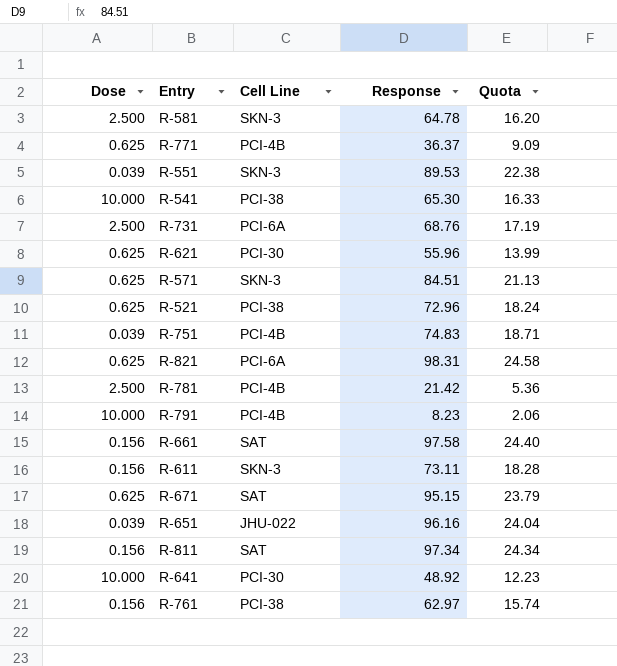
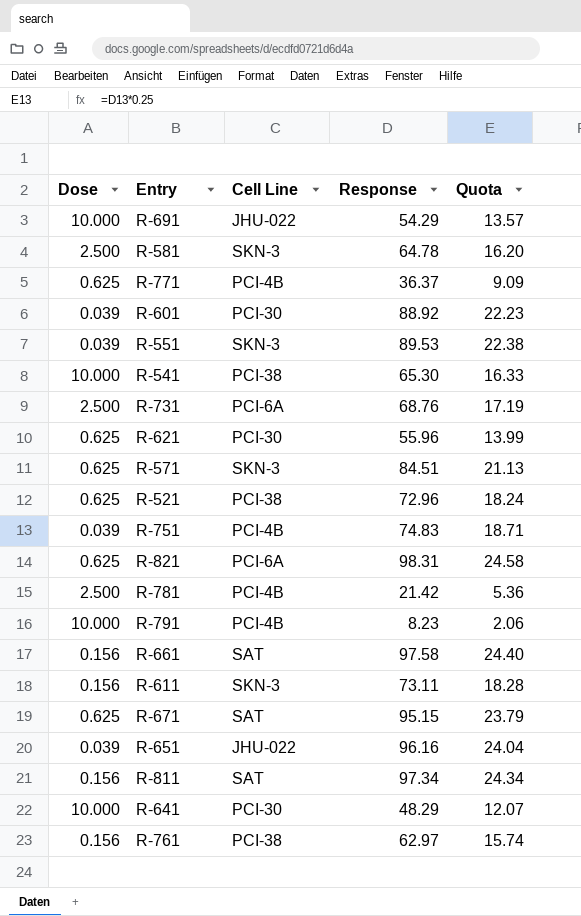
row R-691: none -> 10.000 | JHU-022 | 54.29 | 13.57
row R-601: none -> 0.039 | PCI-30 | 88.92 | 22.23
R-641 | Response: 48.92 -> 48.29
R-641 | Quota: 12.23 -> 12.07

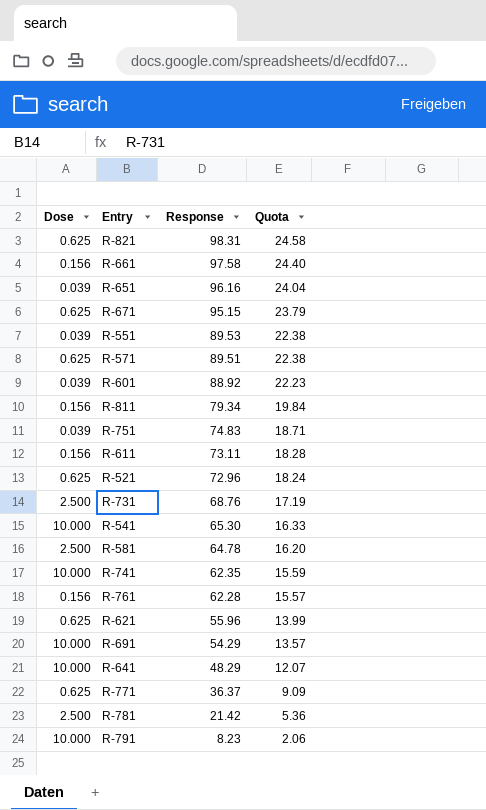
row order: none -> Response descending
column Cell Line | position: 3 -> none
R-571 | Response: 84.51 -> 89.51
R-571 | Quota: 21.13 -> 22.38
R-811 | Response: 97.34 -> 79.34
R-811 | Quota: 24.34 -> 19.84
row R-741: none -> 10.000 | 62.35 | 15.59
R-761 | Response: 62.97 -> 62.28
R-761 | Quota: 15.74 -> 15.57

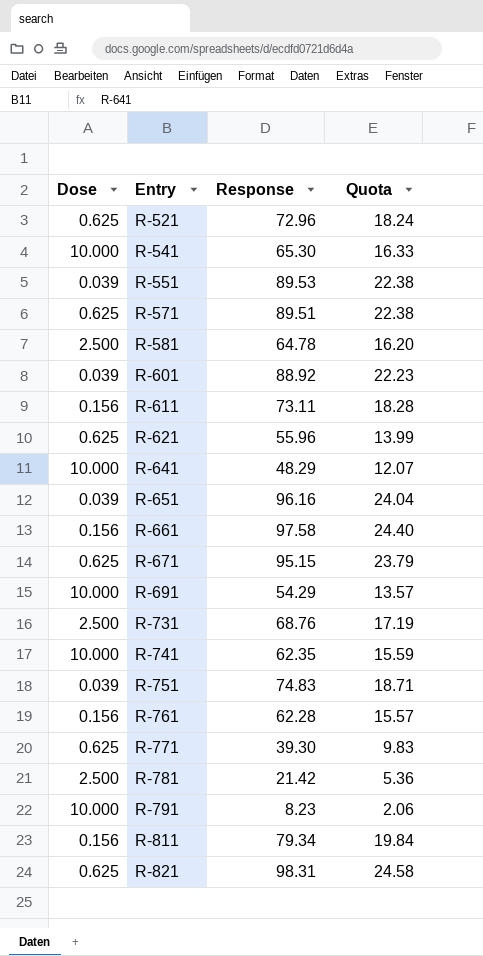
row order: Response descending -> Entry ascending
R-771 | Response: 36.37 -> 39.30
R-771 | Quota: 9.09 -> 9.83

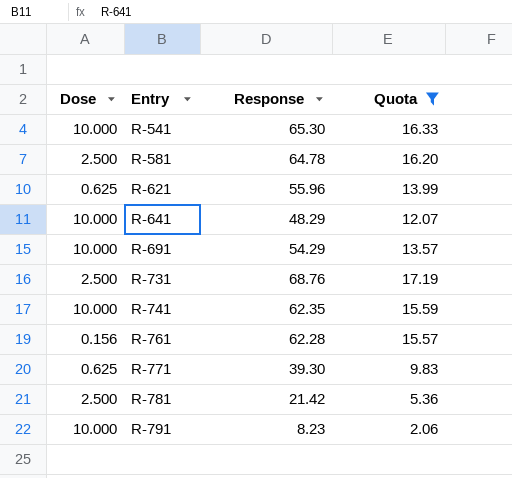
filter: none -> Quota <= 17.19

